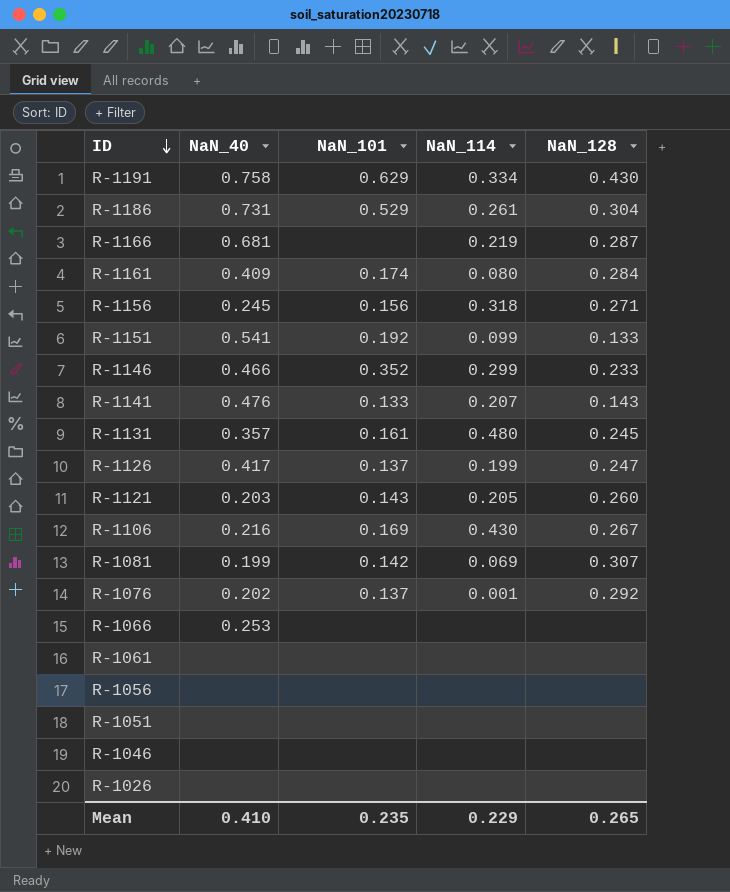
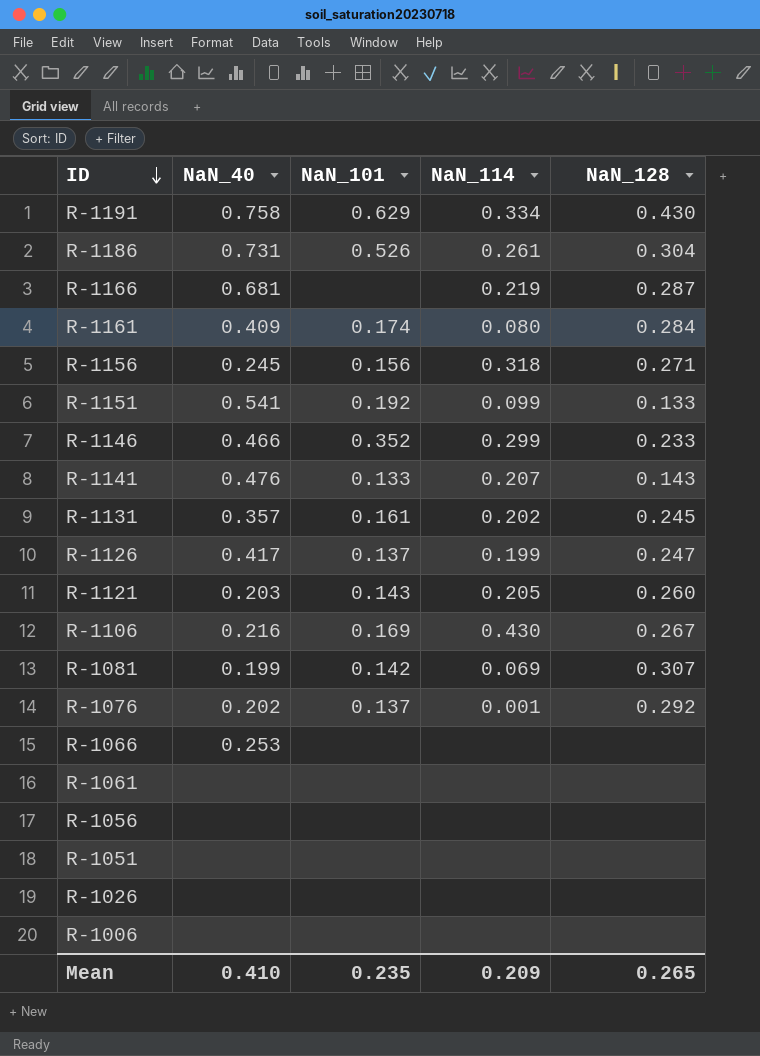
row R-1046: none | none | none | none -> none
R-1186 | NaN_101: 0.529 -> 0.526
R-1131 | NaN_114: 0.480 -> 0.202
row R-1006: none -> none | none | none | none
Mean | NaN_114: 0.229 -> 0.209

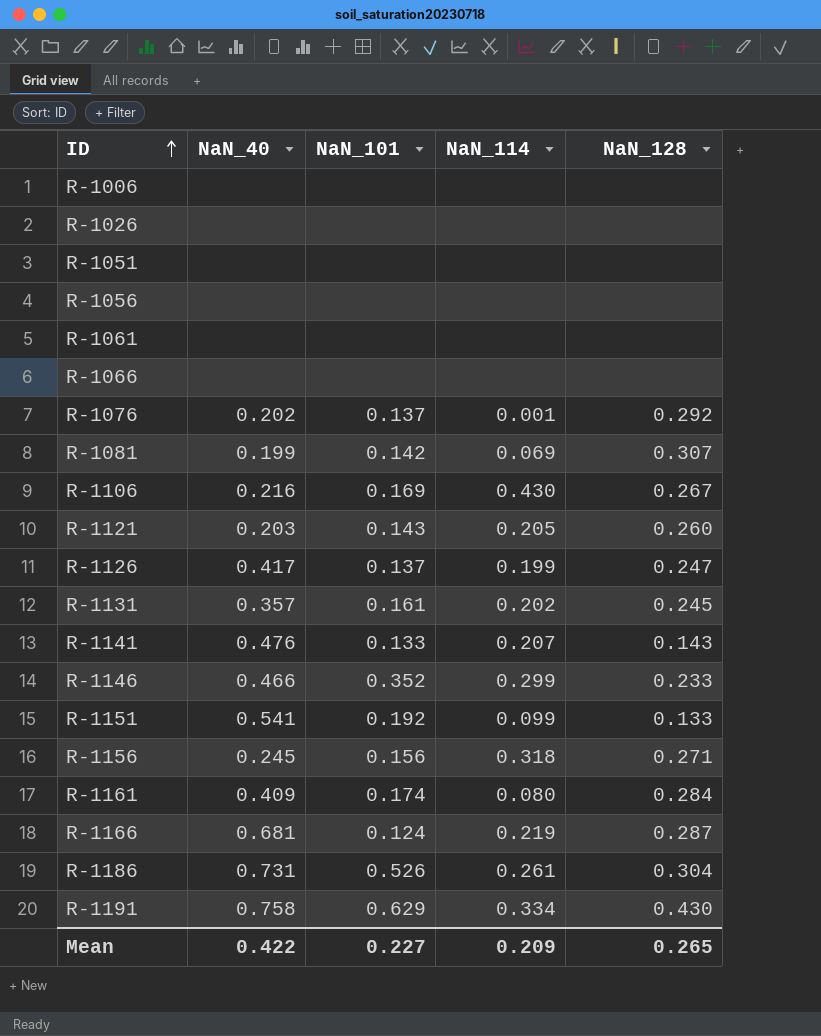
row order: ID descending -> ID ascending
R-1066 | NaN_40: 0.253 -> none
R-1166 | NaN_101: none -> 0.124
Mean | NaN_40: 0.410 -> 0.422
Mean | NaN_101: 0.235 -> 0.227

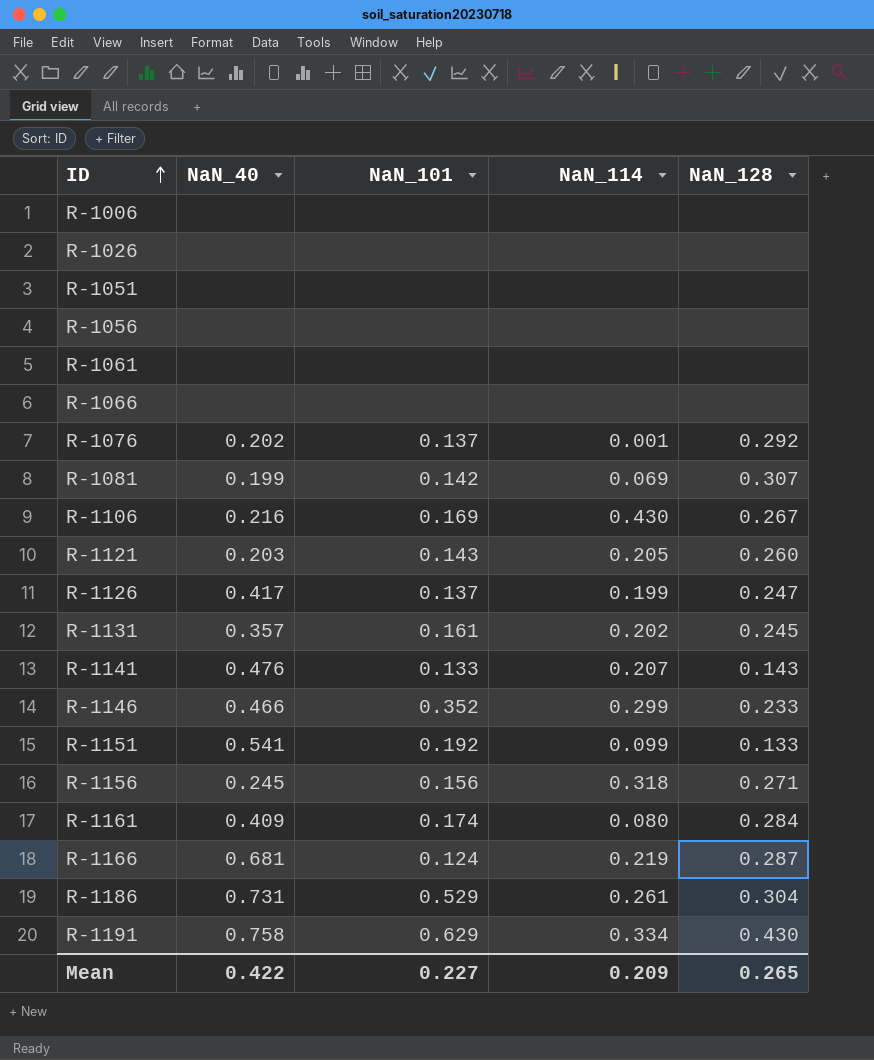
R-1186 | NaN_101: 0.526 -> 0.529

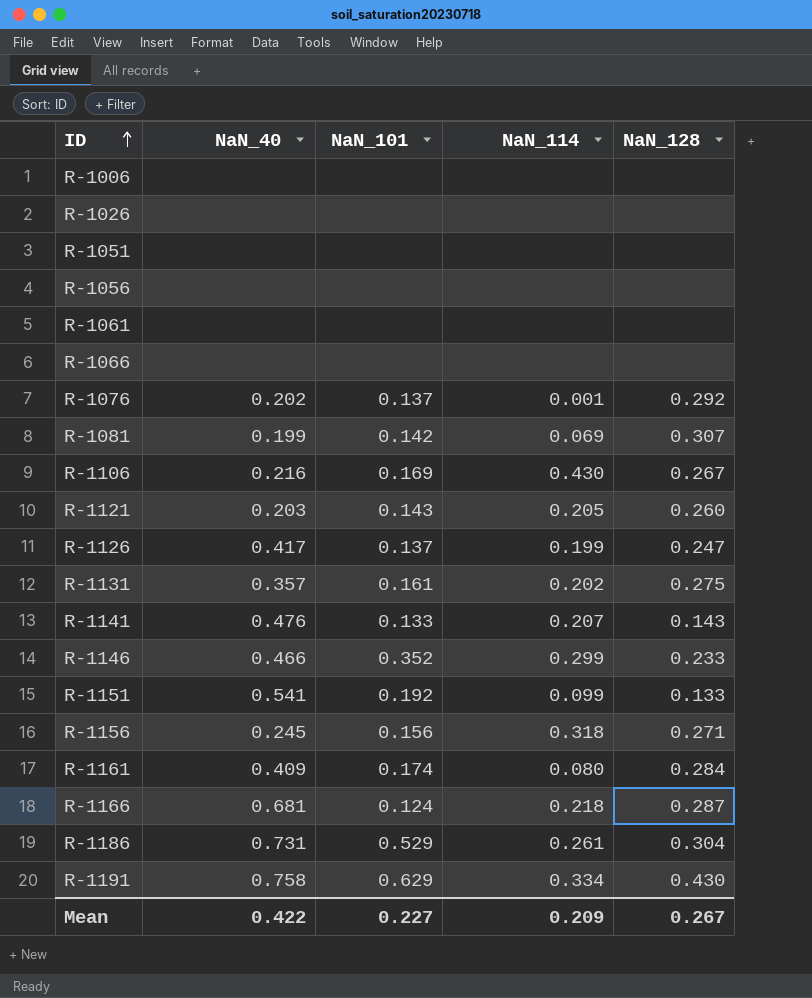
R-1131 | NaN_128: 0.245 -> 0.275
R-1166 | NaN_114: 0.219 -> 0.218
Mean | NaN_128: 0.265 -> 0.267

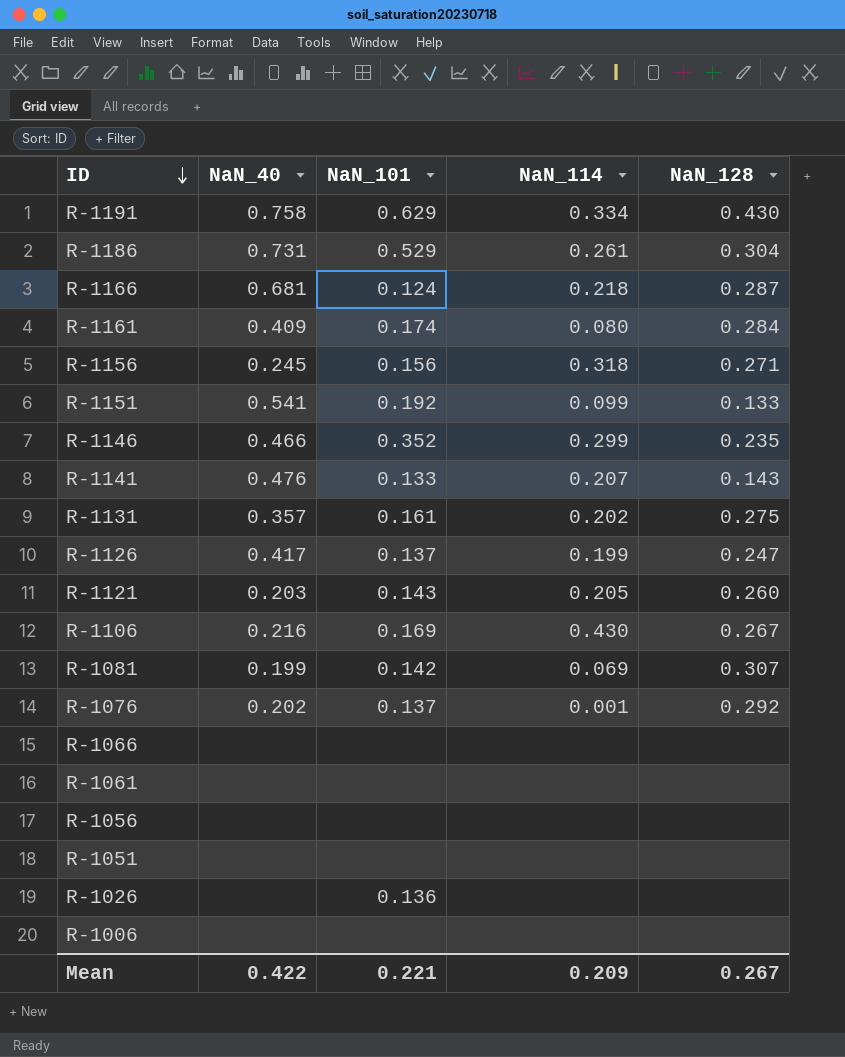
row order: ID ascending -> ID descending
R-1146 | NaN_128: 0.233 -> 0.235
R-1026 | NaN_101: none -> 0.136
Mean | NaN_101: 0.227 -> 0.221

